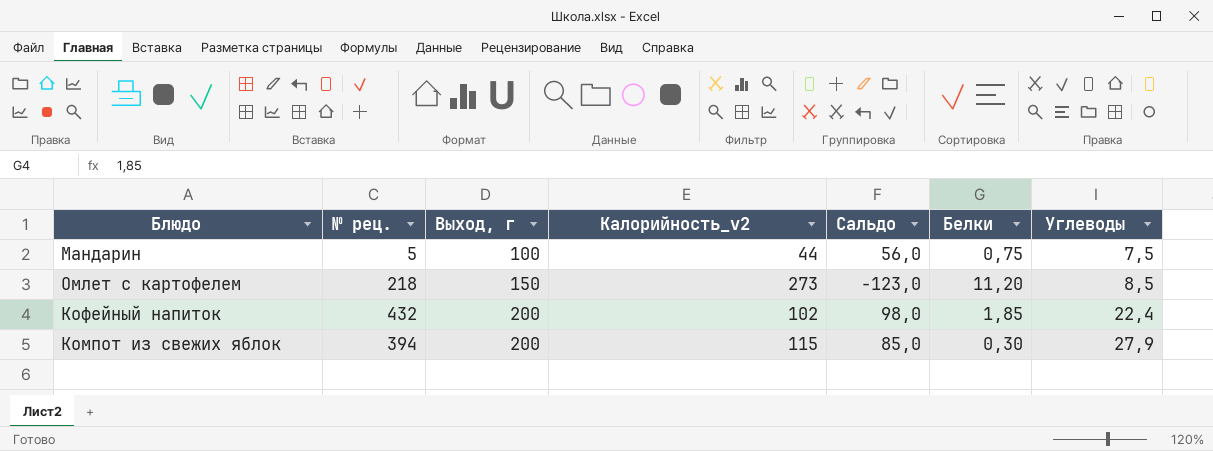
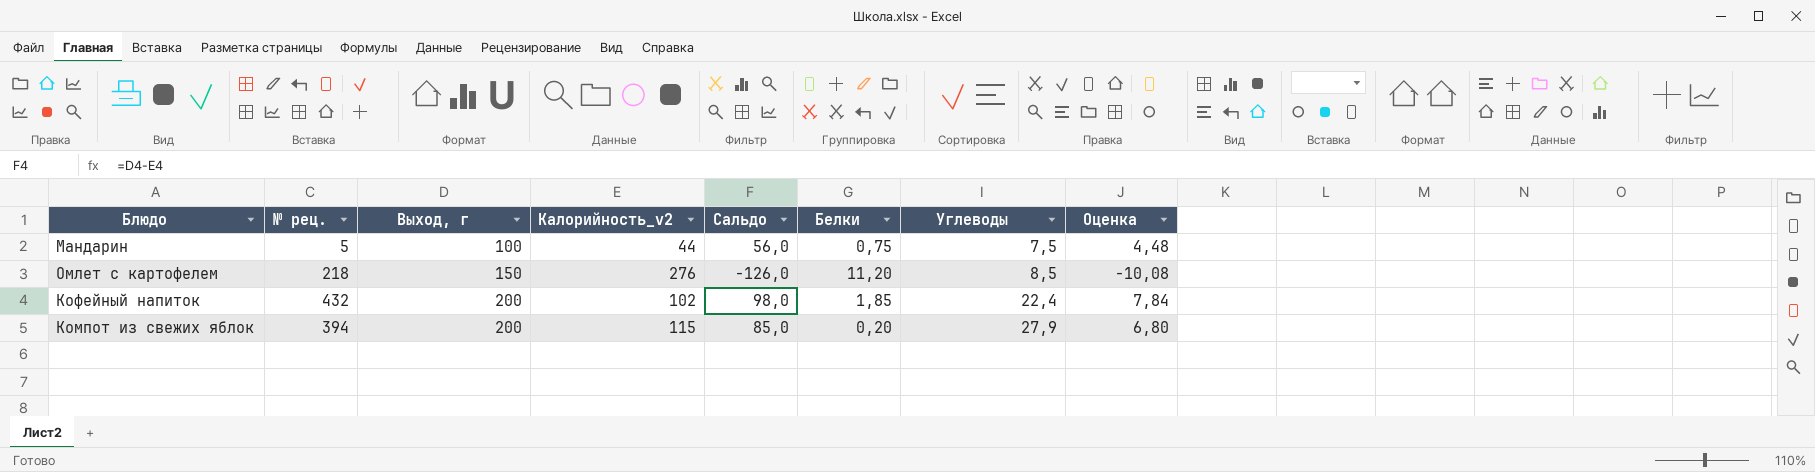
column Оценка | formula: none -> [Сальдо] * 0,08
Омлет с картофелем | Калорийность_v2: 273 -> 276
Омлет с картофелем | Сальдо: -123,0 -> -126,0
Компот из свежих яблок | Белки: 0,30 -> 0,20

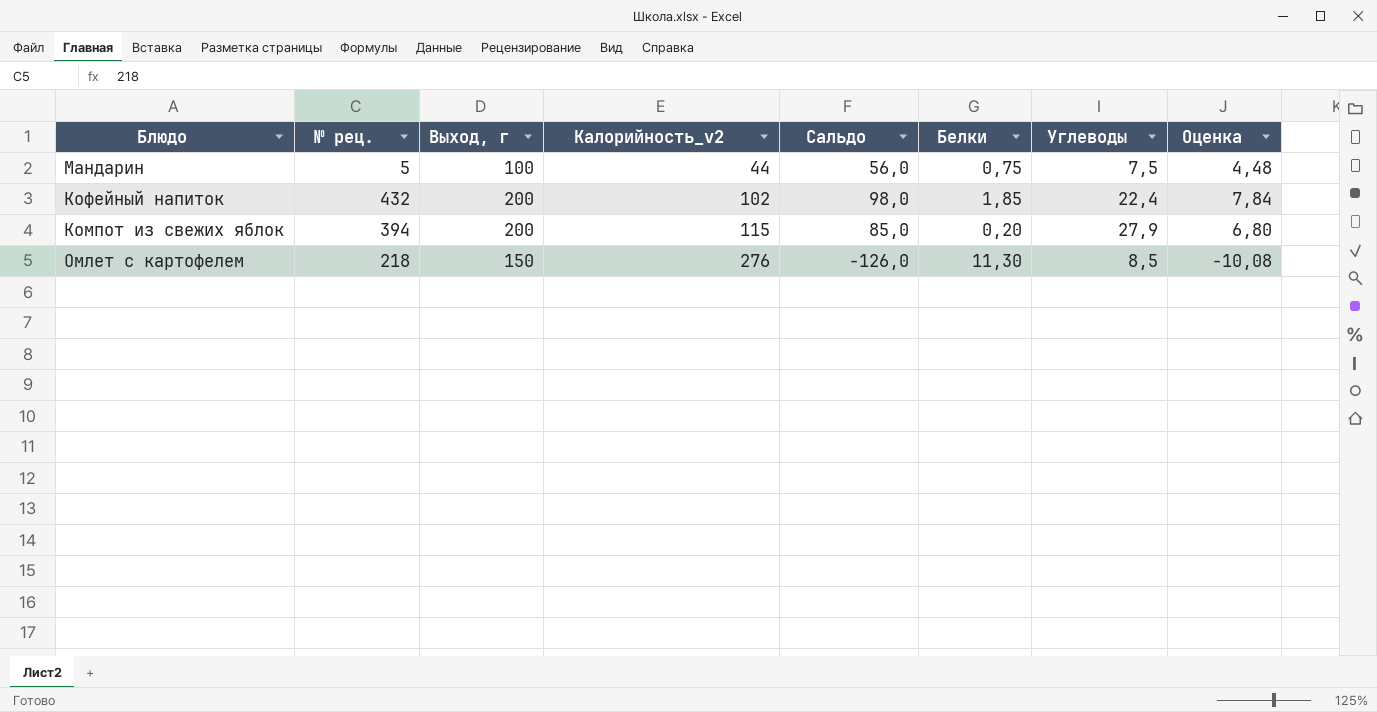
row order: Выход, г ascending -> Калорийность_v2 ascending
Омлет с картофелем | Белки: 11,20 -> 11,30

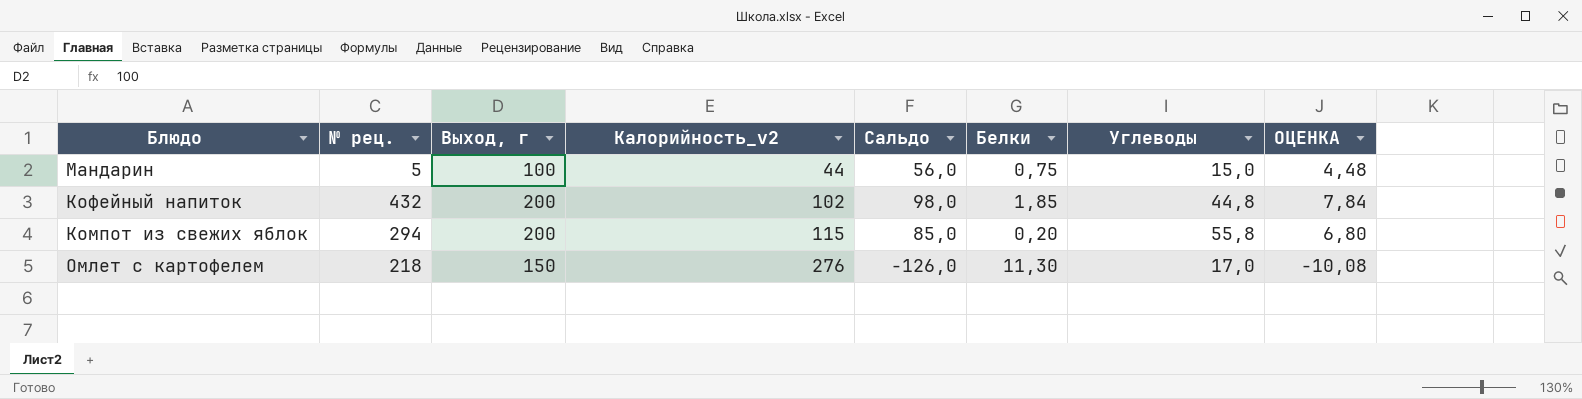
column name: Оценка -> ОЦЕНКА
Мандарин | Углеводы: 7,5 -> 15,0
Кофейный напиток | Углеводы: 22,4 -> 44,8
Компот из свежих яблок | № рец.: 394 -> 294
Компот из свежих яблок | Углеводы: 27,9 -> 55,8
Омлет с картофелем | Углеводы: 8,5 -> 17,0

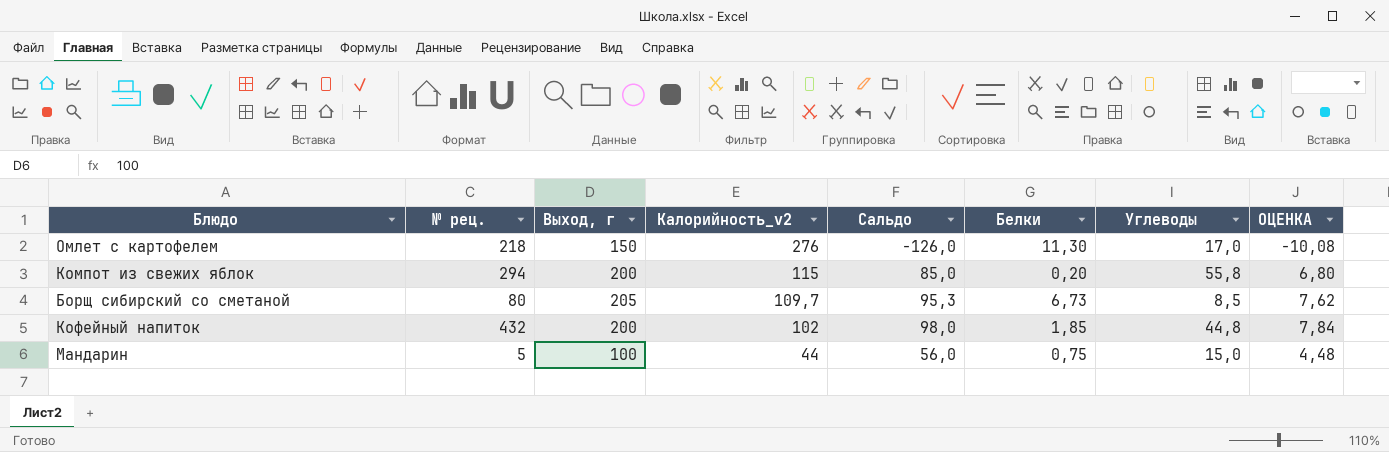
row order: Калорийность_v2 ascending -> Калорийность_v2 descending
row Борщ сибирский со сметаной: none -> 80 | 205 | 109,7 | 95,3 | 6,73 | 8,5 | 7,62

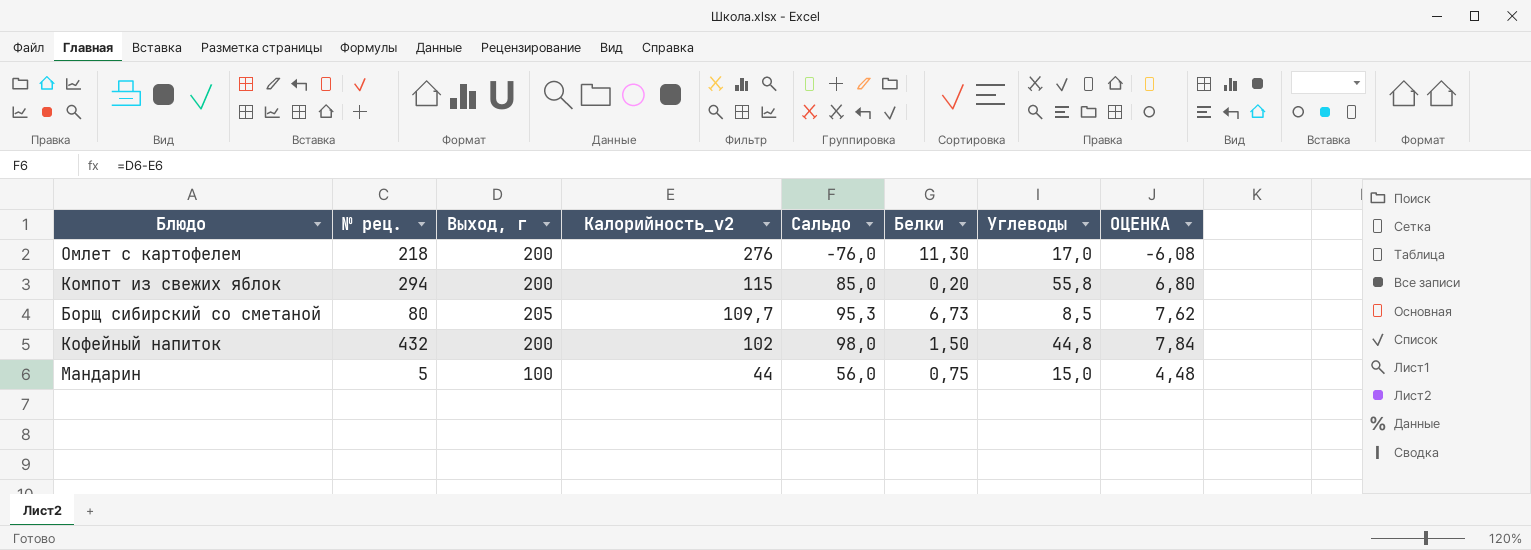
Омлет с картофелем | Выход, г: 150 -> 200
Омлет с картофелем | Сальдо: -126,0 -> -76,0
Омлет с картофелем | ОЦЕНКА: -10,08 -> -6,08
Кофейный напиток | Белки: 1,85 -> 1,50

